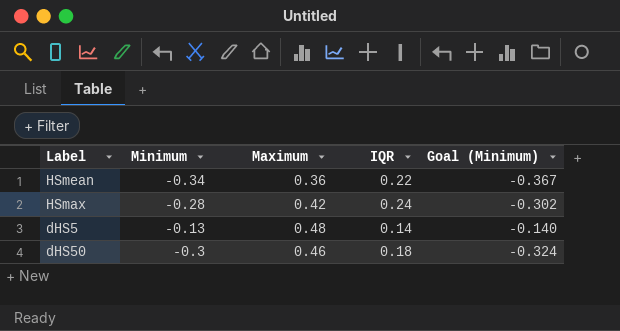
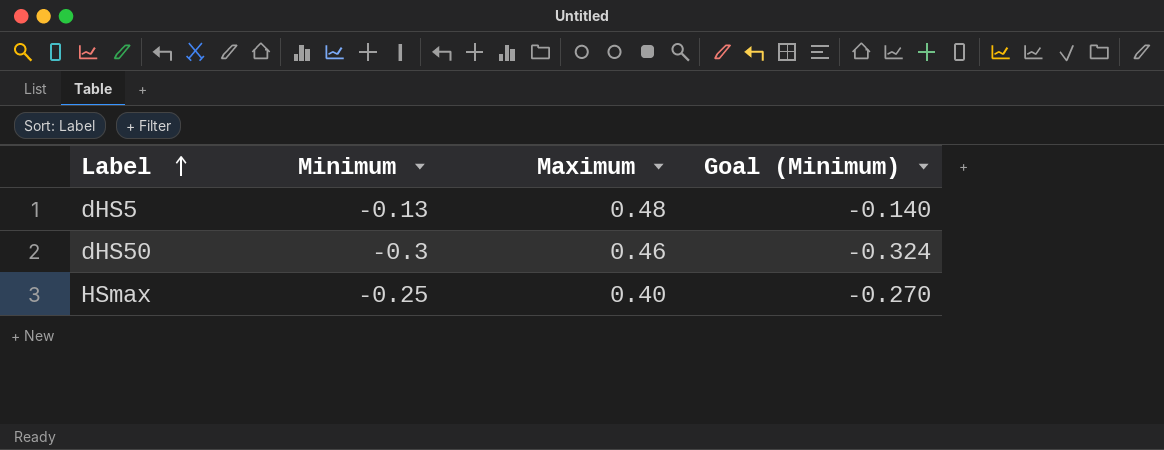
row order: none -> Label ascending
column IQR | position: 4 -> none
row HSmean: -0.34 | 0.36 | 0.22 | -0.367 -> none
HSmax | Minimum: -0.28 -> -0.25
HSmax | Maximum: 0.42 -> 0.40
HSmax | Goal (Minimum): -0.302 -> -0.270

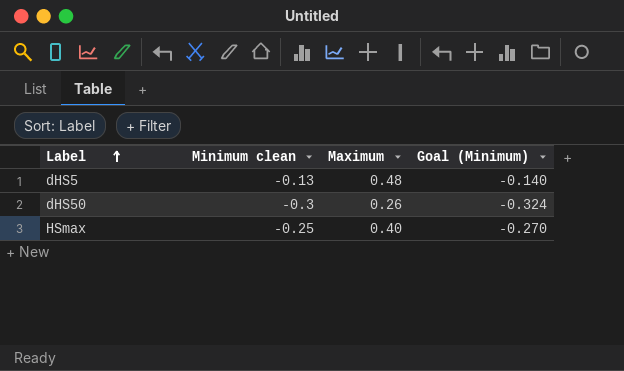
column name: Minimum -> Minimum clean
dHS50 | Maximum: 0.46 -> 0.26

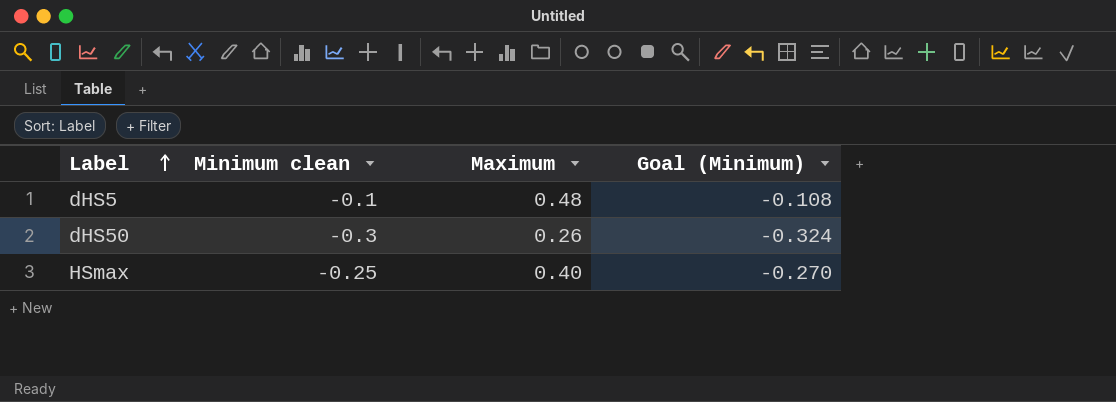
dHS5 | Minimum clean: -0.13 -> -0.1
dHS5 | Goal (Minimum): -0.140 -> -0.108

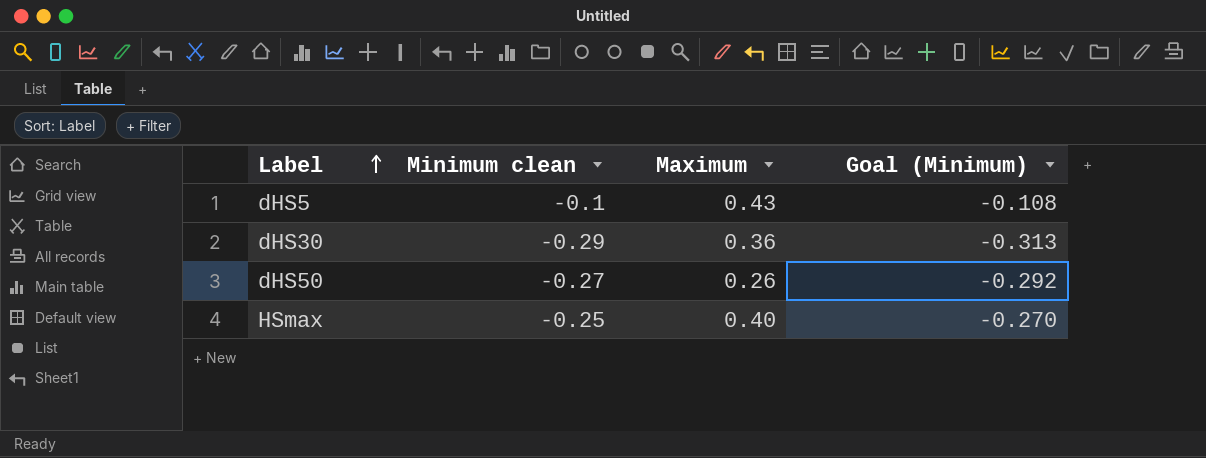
dHS5 | Maximum: 0.48 -> 0.43
row dHS30: none -> -0.29 | 0.36 | -0.313
dHS50 | Minimum clean: -0.3 -> -0.27
dHS50 | Goal (Minimum): -0.324 -> -0.292

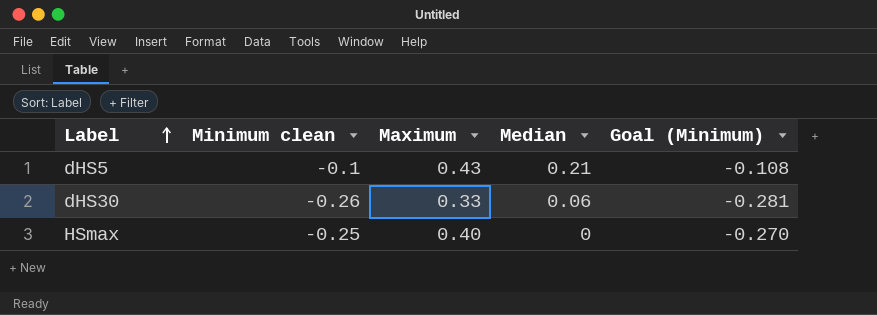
column Median | position: none -> 4
row dHS50: -0.27 | 0.26 | -0.292 -> none
dHS30 | Minimum clean: -0.29 -> -0.26
dHS30 | Maximum: 0.36 -> 0.33
dHS30 | Goal (Minimum): -0.313 -> -0.281

